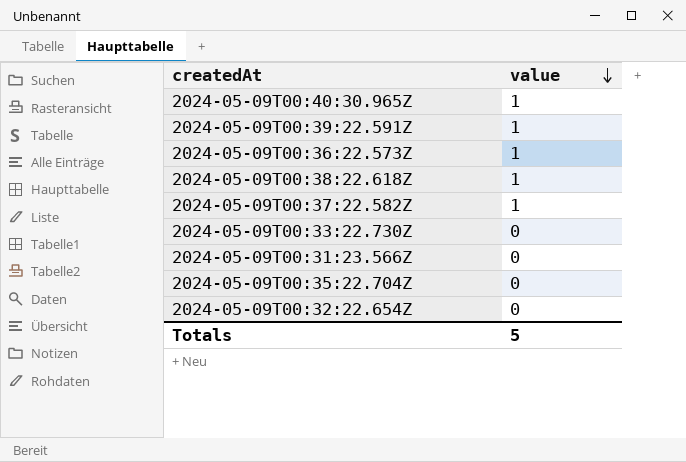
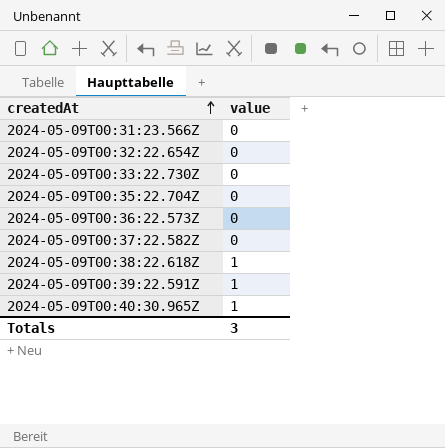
row order: value descending -> createdAt ascending
2024-05-09T00:36:22.573Z | value: 1 -> 0
2024-05-09T00:37:22.582Z | value: 1 -> 0
Totals | value: 5 -> 3

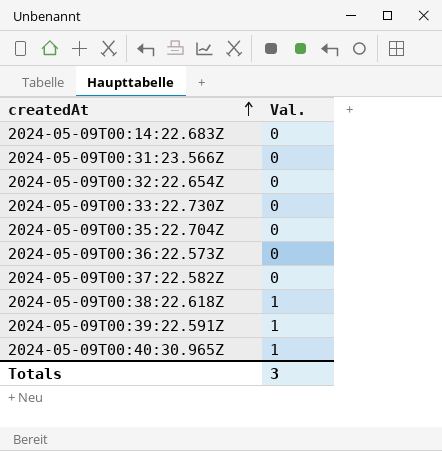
column name: value -> Val.
row 2024-05-09T00:14:22.683Z: none -> 0

